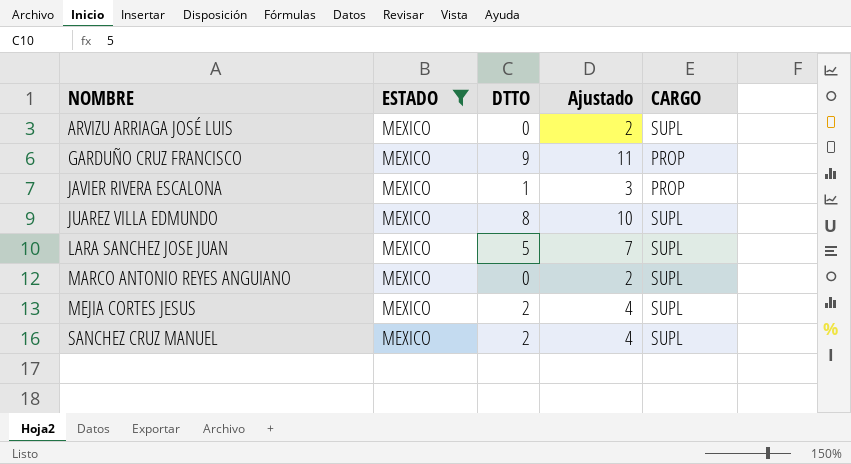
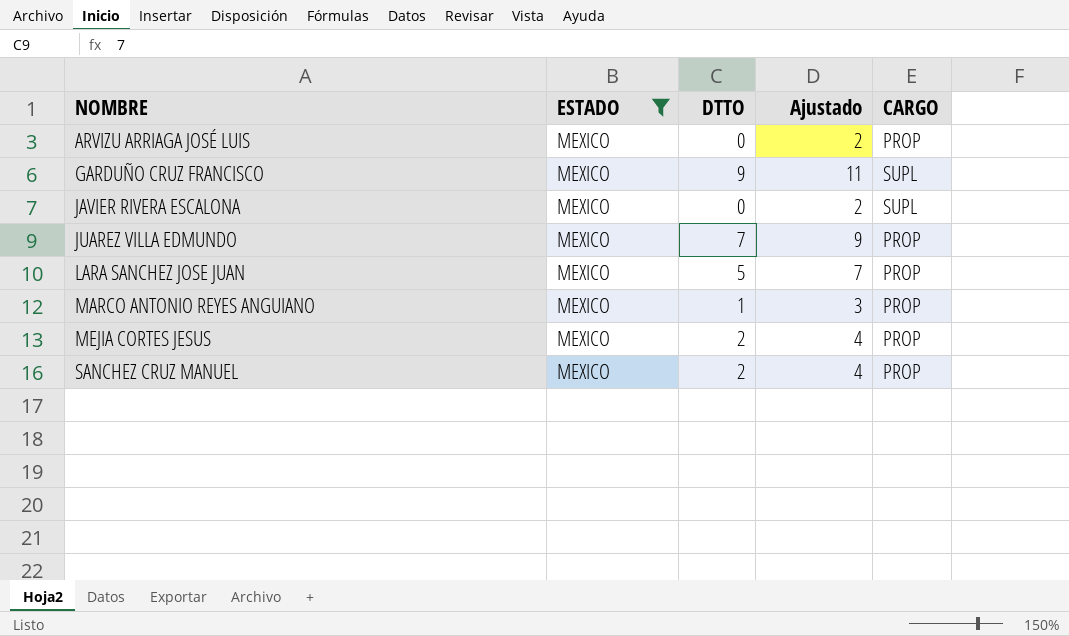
ARVIZU ARRIAGA JOSÉ LUIS | CARGO: SUPL -> PROP
GARDUÑO CRUZ FRANCISCO | CARGO: PROP -> SUPL
JAVIER RIVERA ESCALONA | DTTO: 1 -> 0
JAVIER RIVERA ESCALONA | Ajustado: 3 -> 2
JAVIER RIVERA ESCALONA | CARGO: PROP -> SUPL
JUAREZ VILLA EDMUNDO | DTTO: 8 -> 7
JUAREZ VILLA EDMUNDO | Ajustado: 10 -> 9
JUAREZ VILLA EDMUNDO | CARGO: SUPL -> PROP
LARA SANCHEZ JOSE JUAN | CARGO: SUPL -> PROP
MARCO ANTONIO REYES ANGUIANO | DTTO: 0 -> 1
MARCO ANTONIO REYES ANGUIANO | Ajustado: 2 -> 3
MARCO ANTONIO REYES ANGUIANO | CARGO: SUPL -> PROP
MEJIA CORTES JESUS | CARGO: SUPL -> PROP
SANCHEZ CRUZ MANUEL | CARGO: SUPL -> PROP

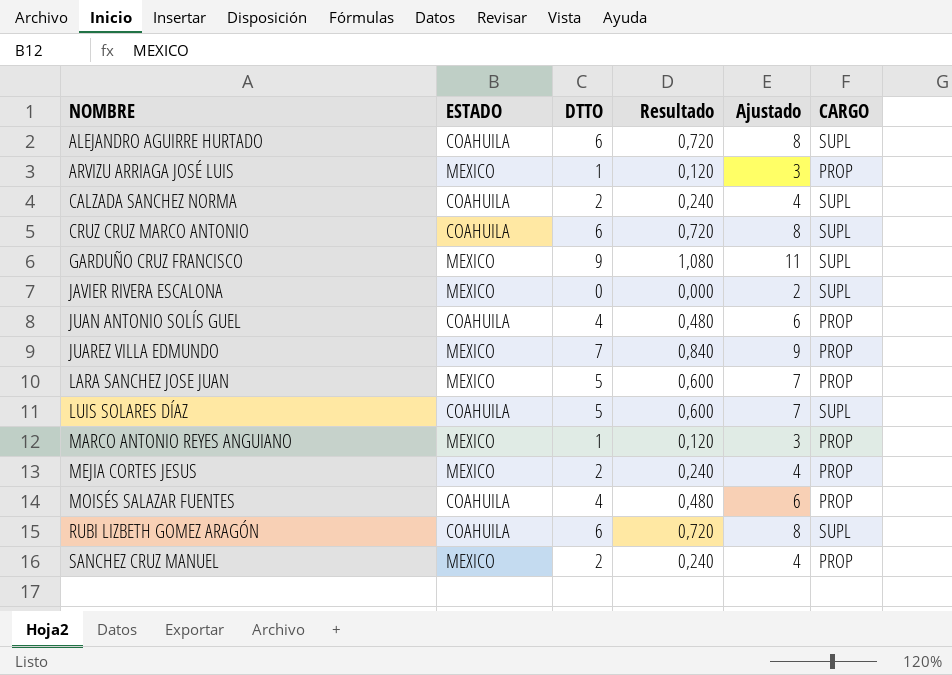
filter: ESTADO = MEXICO -> none
column Resultado | formula: none -> [DTTO] * 0,12
ARVIZU ARRIAGA JOSÉ LUIS | DTTO: 0 -> 1
ARVIZU ARRIAGA JOSÉ LUIS | Ajustado: 2 -> 3

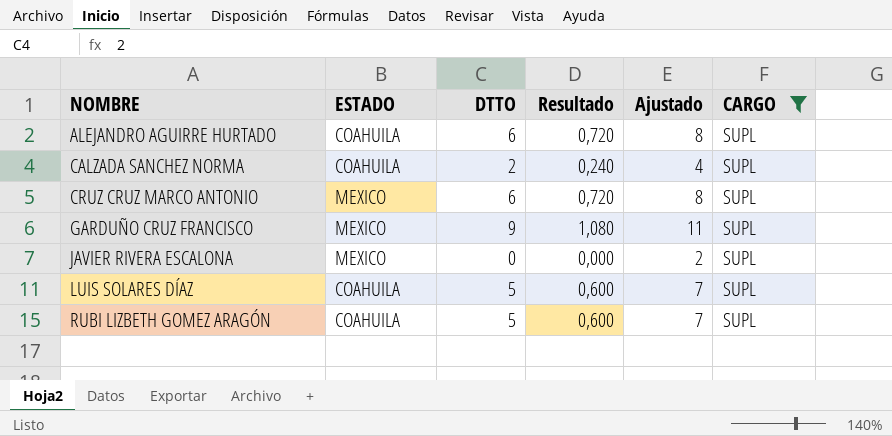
filter: none -> CARGO = SUPL
CRUZ CRUZ MARCO ANTONIO | ESTADO: COAHUILA -> MEXICO
RUBI LIZBETH GOMEZ ARAGÓN | DTTO: 6 -> 5
RUBI LIZBETH GOMEZ ARAGÓN | Resultado: 0,720 -> 0,600
RUBI LIZBETH GOMEZ ARAGÓN | Ajustado: 8 -> 7

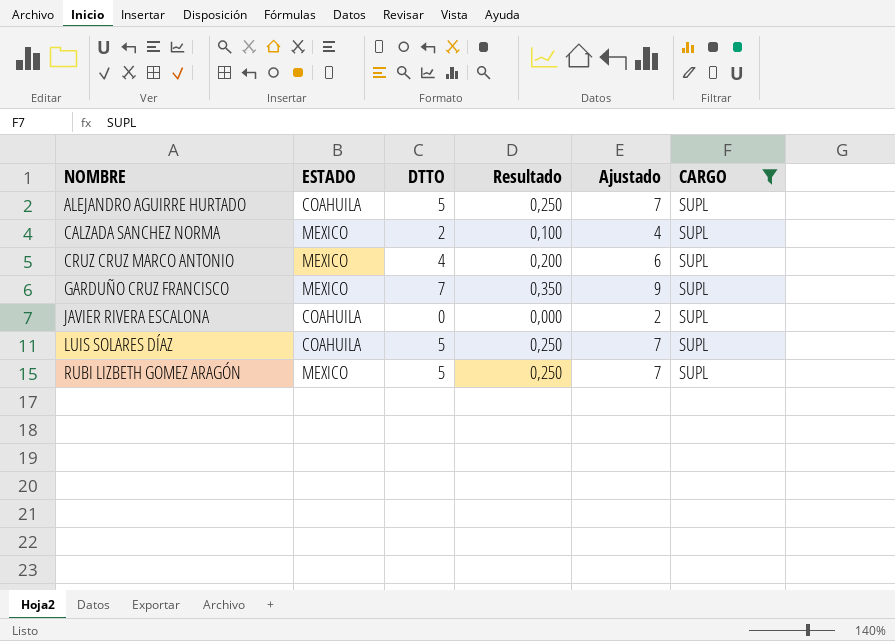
column Resultado | formula: [DTTO] * 0,12 -> [DTTO] * 0,05
ALEJANDRO AGUIRRE HURTADO | DTTO: 6 -> 5
ALEJANDRO AGUIRRE HURTADO | Ajustado: 8 -> 7
CALZADA SANCHEZ NORMA | ESTADO: COAHUILA -> MEXICO
CRUZ CRUZ MARCO ANTONIO | DTTO: 6 -> 4
CRUZ CRUZ MARCO ANTONIO | Ajustado: 8 -> 6
GARDUÑO CRUZ FRANCISCO | DTTO: 9 -> 7
GARDUÑO CRUZ FRANCISCO | Ajustado: 11 -> 9
JAVIER RIVERA ESCALONA | ESTADO: MEXICO -> COAHUILA
RUBI LIZBETH GOMEZ ARAGÓN | ESTADO: COAHUILA -> MEXICO

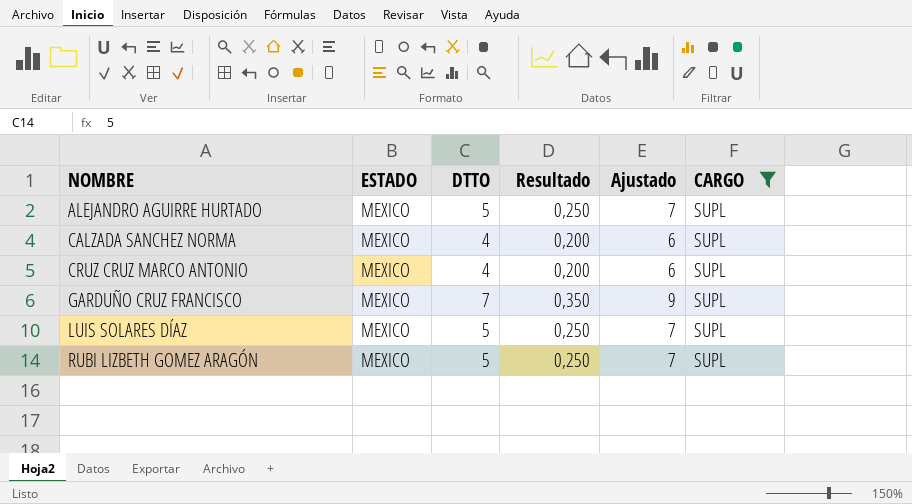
row JAVIER RIVERA ESCALONA: COAHUILA | 0 | 0,000 | 2 | SUPL -> none
ALEJANDRO AGUIRRE HURTADO | ESTADO: COAHUILA -> MEXICO
CALZADA SANCHEZ NORMA | DTTO: 2 -> 4
CALZADA SANCHEZ NORMA | Resultado: 0,100 -> 0,200
CALZADA SANCHEZ NORMA | Ajustado: 4 -> 6
LUIS SOLARES DÍAZ | ESTADO: COAHUILA -> MEXICO

